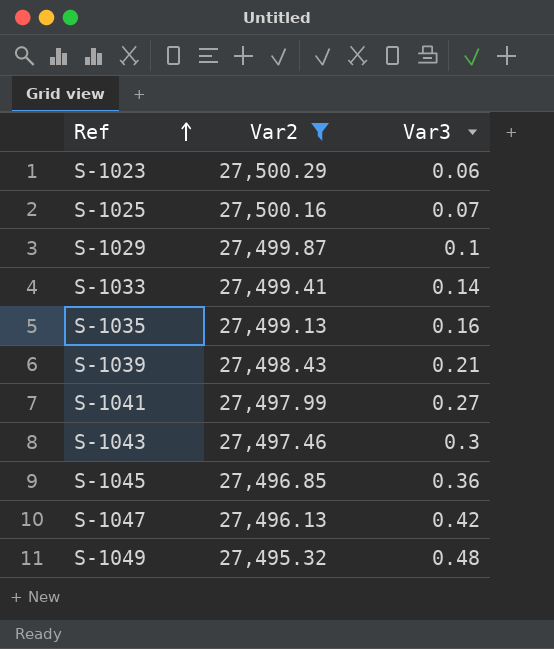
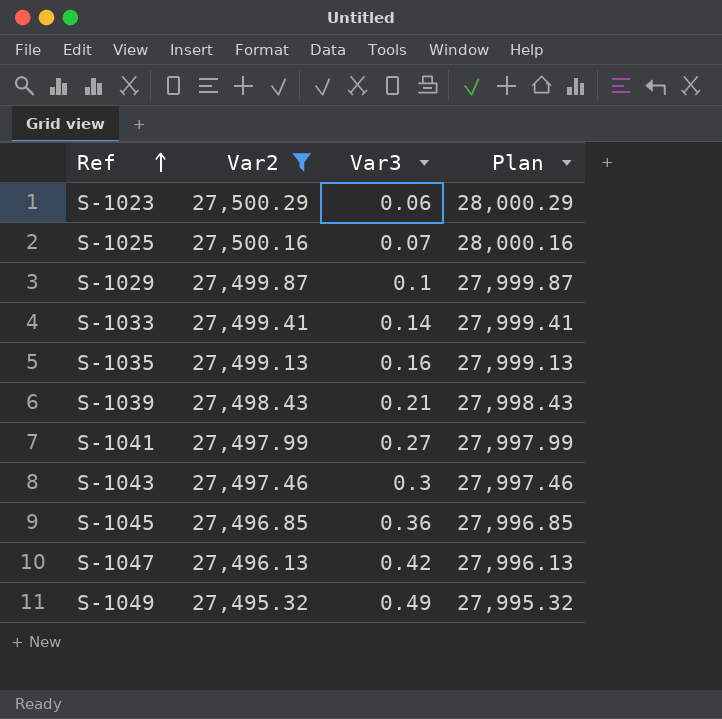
column Plan | formula: none -> [Var2] + 500
S-1049 | Var3: 0.48 -> 0.49

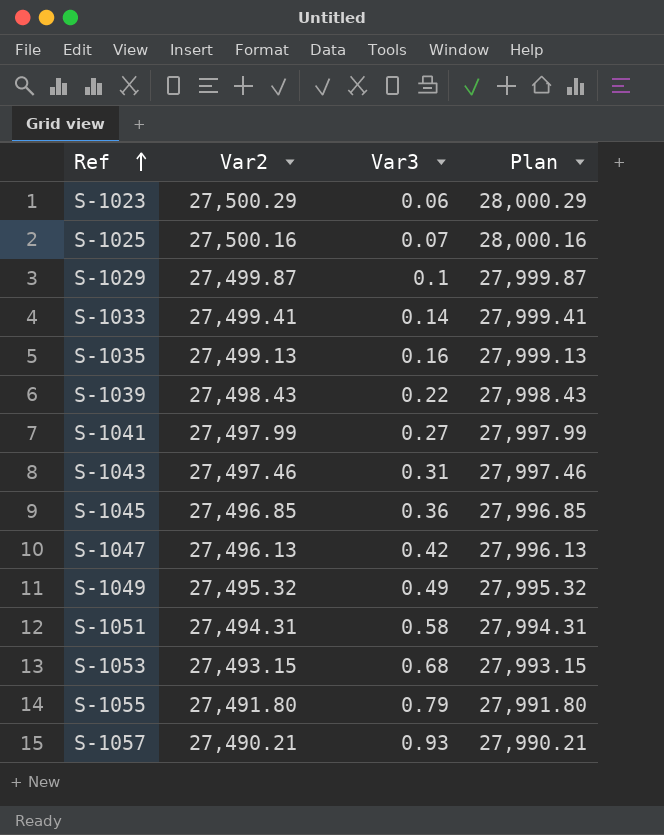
filter: Var2 >= 27,495.32 -> none
S-1039 | Var3: 0.21 -> 0.22
S-1043 | Var3: 0.3 -> 0.31

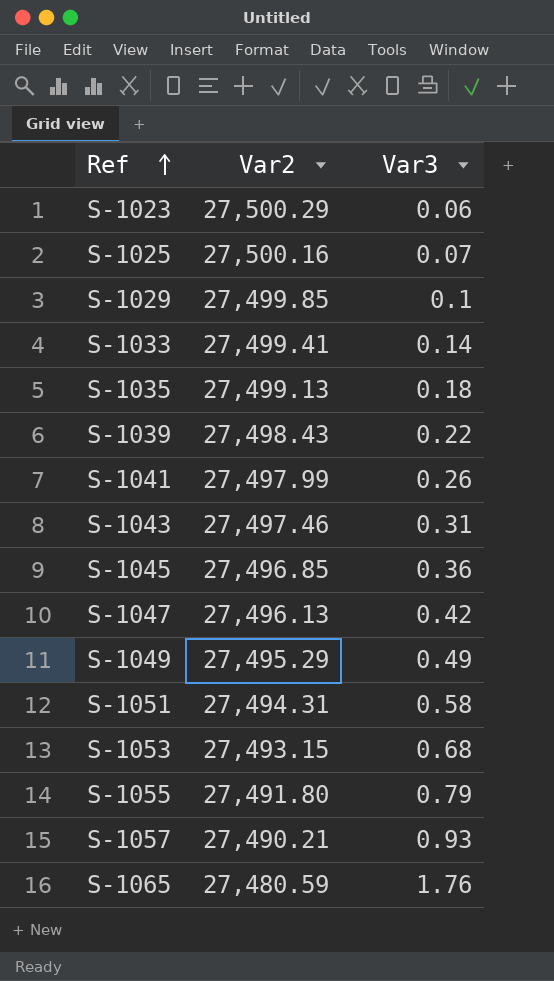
column Plan | formula: [Var2] + 500 -> none
S-1029 | Var2: 27,499.87 -> 27,499.85
S-1035 | Var3: 0.16 -> 0.18
S-1041 | Var3: 0.27 -> 0.26
S-1049 | Var2: 27,495.32 -> 27,495.29
row S-1065: none -> 27,480.59 | 1.76

